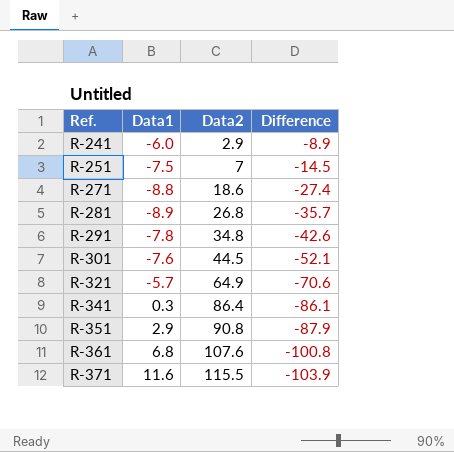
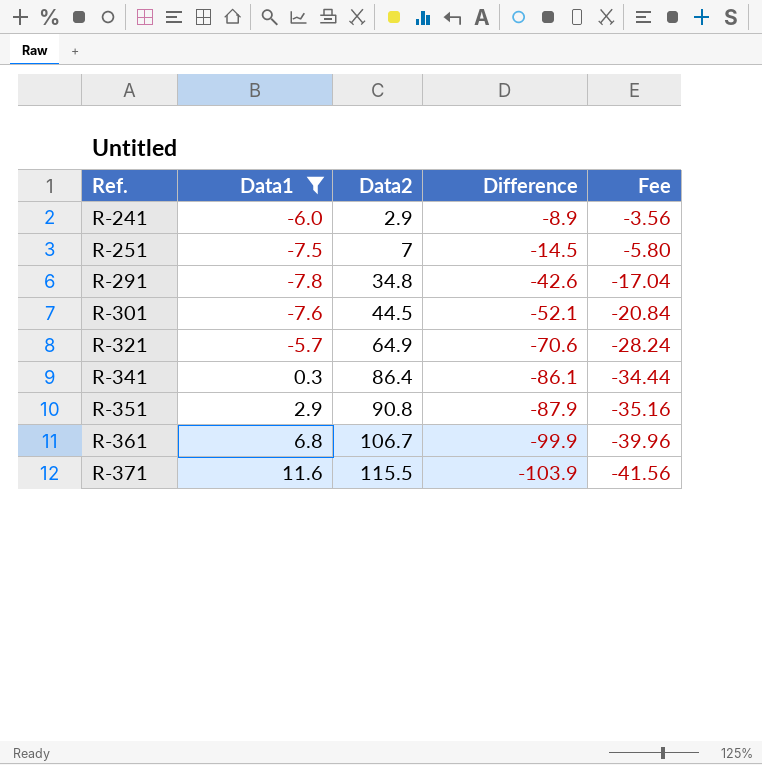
filter: none -> Data1 >= -7.8
column Fee | formula: none -> [Difference] * 0.4
R-361 | Data2: 107.6 -> 106.7
R-361 | Difference: -100.8 -> -99.9

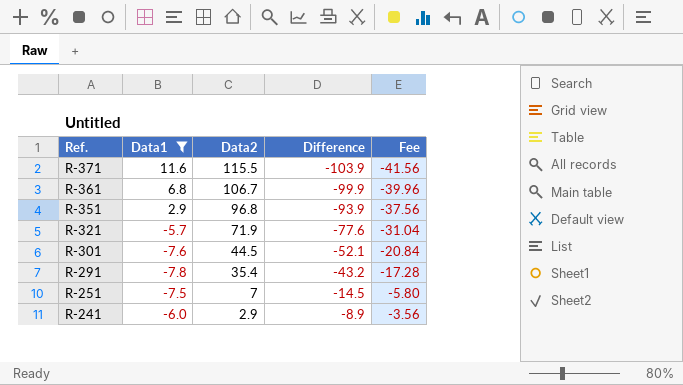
row order: Ref. ascending -> Ref. descending
row R-341: 0.3 | 86.4 | -86.1 | -34.44 -> none
R-351 | Data2: 90.8 -> 96.8
R-351 | Difference: -87.9 -> -93.9
R-351 | Fee: -35.16 -> -37.56
R-321 | Data2: 64.9 -> 71.9
R-321 | Difference: -70.6 -> -77.6
R-321 | Fee: -28.24 -> -31.04
R-291 | Data2: 34.8 -> 35.4
R-291 | Difference: -42.6 -> -43.2
R-291 | Fee: -17.04 -> -17.28

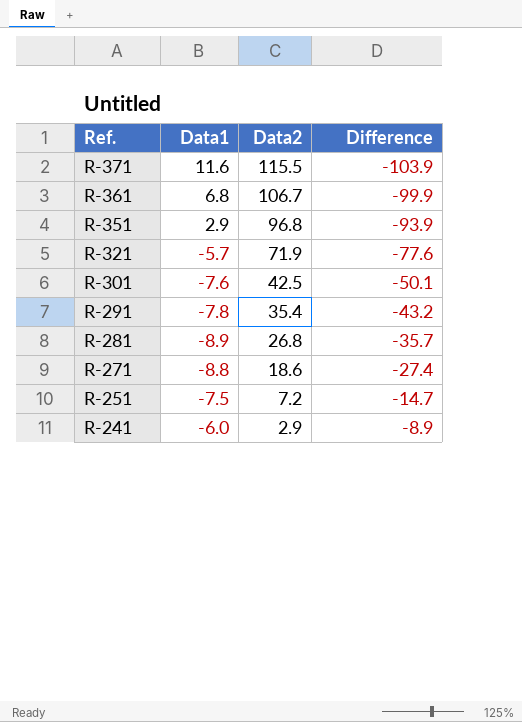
filter: Data1 >= -7.8 -> none
column Fee | formula: [Difference] * 0.4 -> none
R-301 | Data2: 44.5 -> 42.5
R-301 | Difference: -52.1 -> -50.1
R-251 | Data2: 7 -> 7.2
R-251 | Difference: -14.5 -> -14.7

